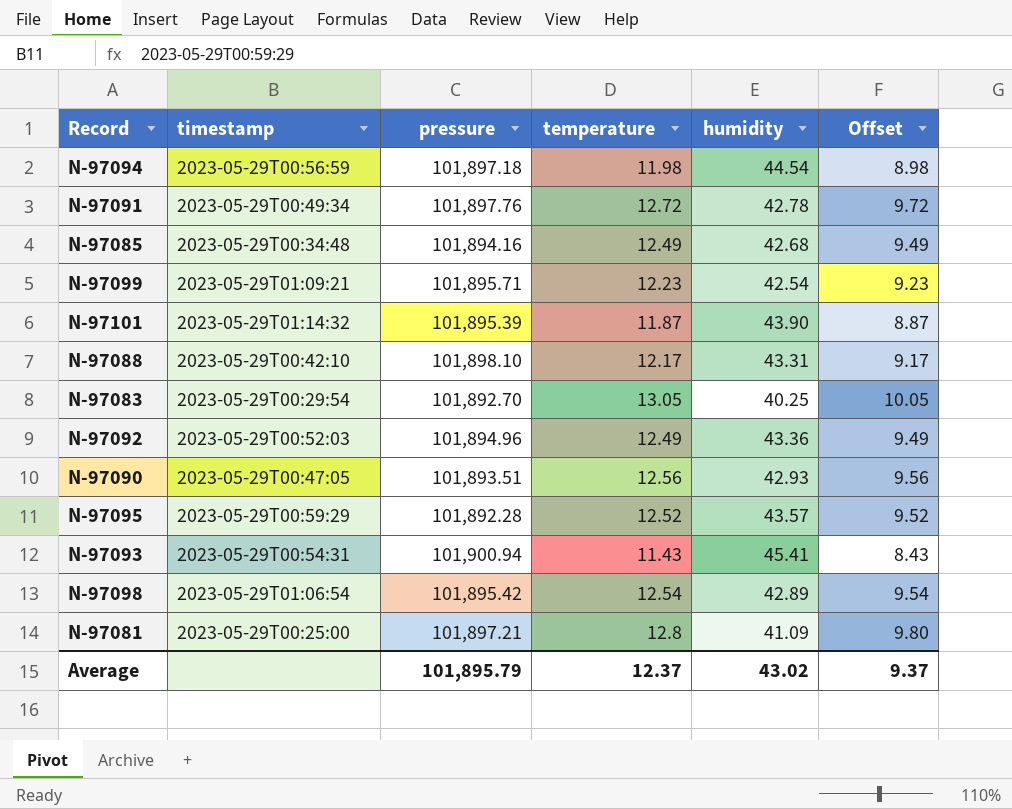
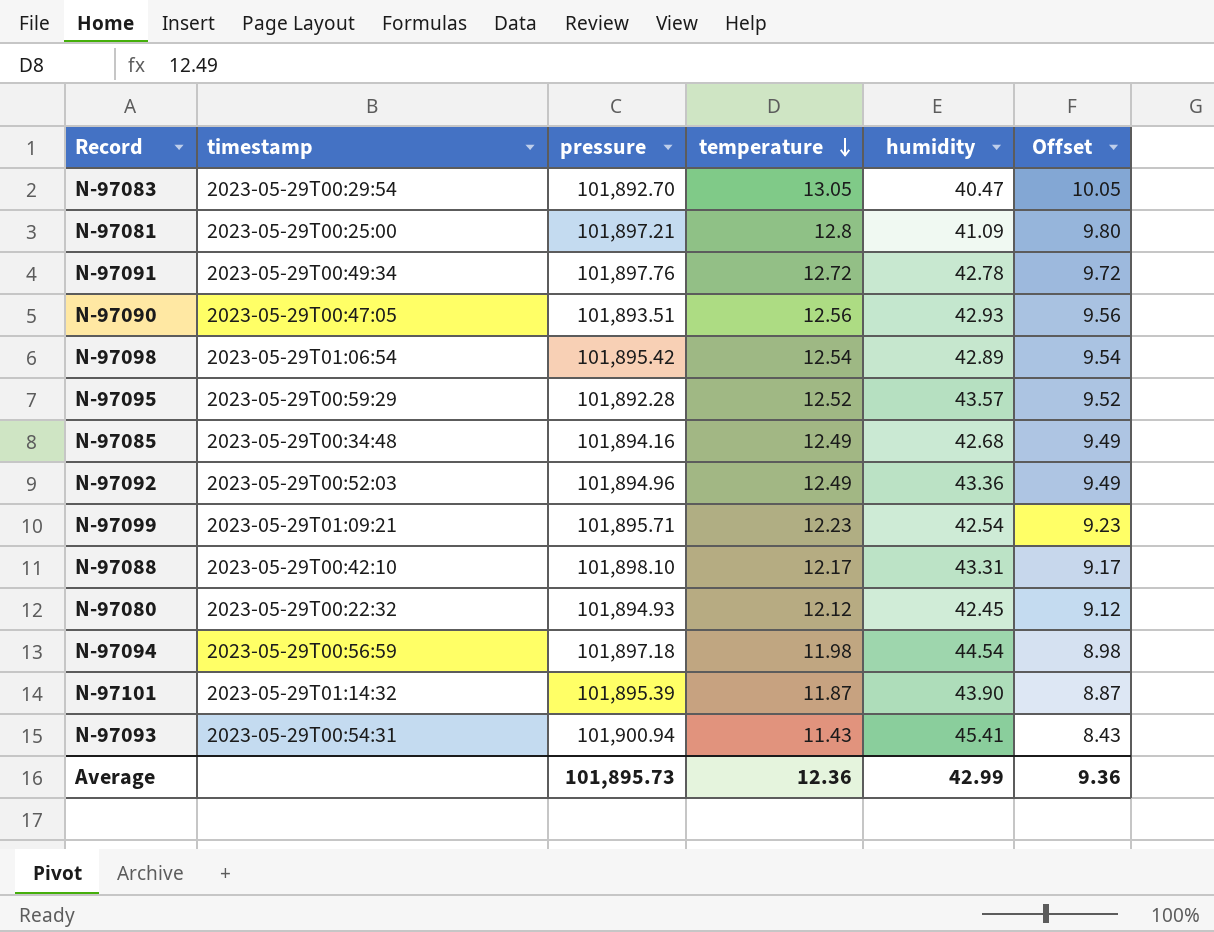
row order: none -> temperature descending
N-97083 | humidity: 40.25 -> 40.47
row N-97080: none -> 2023-05-29T00:22:32 | 101,894.93 | 12.12 | 42.45 | 9.12
Average | pressure: 101,895.79 -> 101,895.73
Average | temperature: 12.37 -> 12.36
Average | humidity: 43.02 -> 42.99
Average | Offset: 9.37 -> 9.36

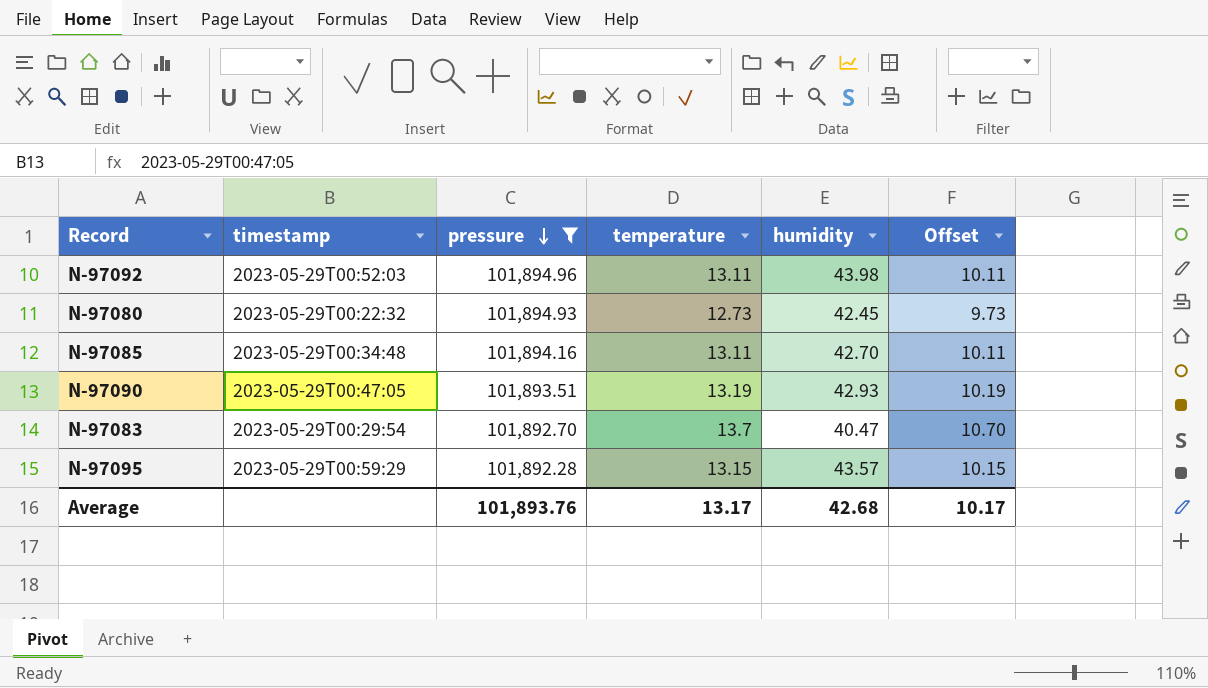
filter: none -> pressure <= 101,894.96
row order: temperature descending -> pressure descending
N-97092 | temperature: 12.49 -> 13.11
N-97092 | humidity: 43.36 -> 43.98
N-97092 | Offset: 9.49 -> 10.11
N-97080 | temperature: 12.12 -> 12.73
N-97080 | Offset: 9.12 -> 9.73
N-97085 | temperature: 12.49 -> 13.11
N-97085 | humidity: 42.68 -> 42.70
N-97085 | Offset: 9.49 -> 10.11
N-97090 | temperature: 12.56 -> 13.19
N-97090 | Offset: 9.56 -> 10.19
N-97083 | temperature: 13.05 -> 13.7
N-97083 | Offset: 10.05 -> 10.70
N-97095 | temperature: 12.52 -> 13.15
N-97095 | Offset: 9.52 -> 10.15
Average | pressure: 101,895.73 -> 101,893.76
Average | temperature: 12.36 -> 13.17
Average | humidity: 42.99 -> 42.68
Average | Offset: 9.36 -> 10.17

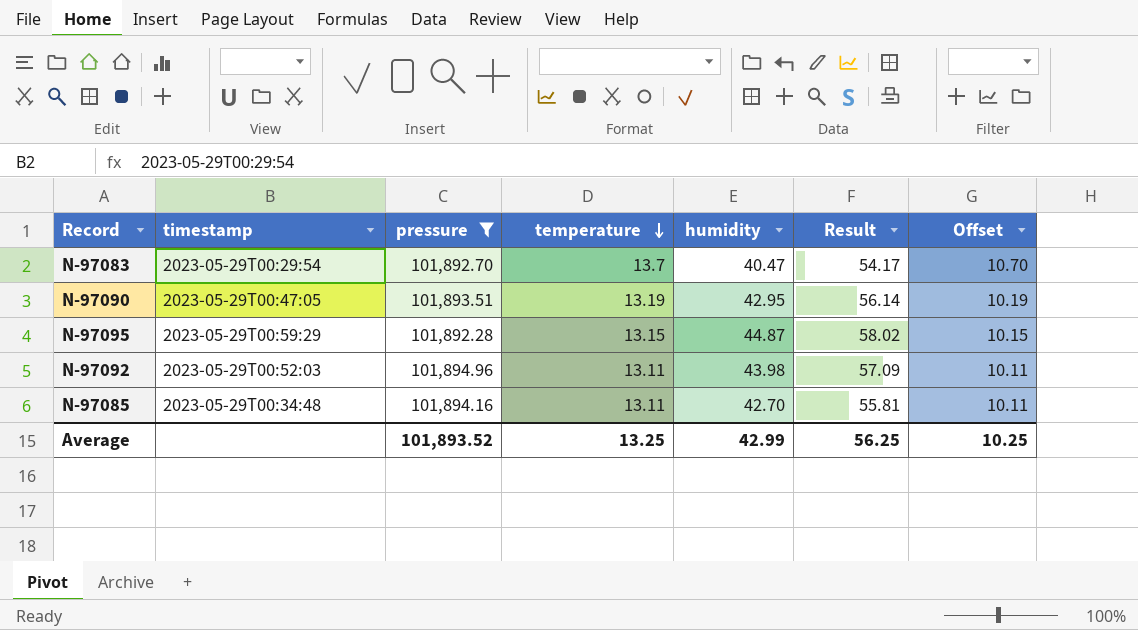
row order: pressure descending -> temperature descending
column Result | formula: none -> [temperature] + [humidity]
row N-97080: 2023-05-29T00:22:32 | 101,894.93 | 12.73 | 42.45 | 9.73 -> none
N-97090 | humidity: 42.93 -> 42.95
N-97095 | humidity: 43.57 -> 44.87
Average | pressure: 101,893.76 -> 101,893.52
Average | temperature: 13.17 -> 13.25
Average | humidity: 42.68 -> 42.99
Average | Offset: 10.17 -> 10.25

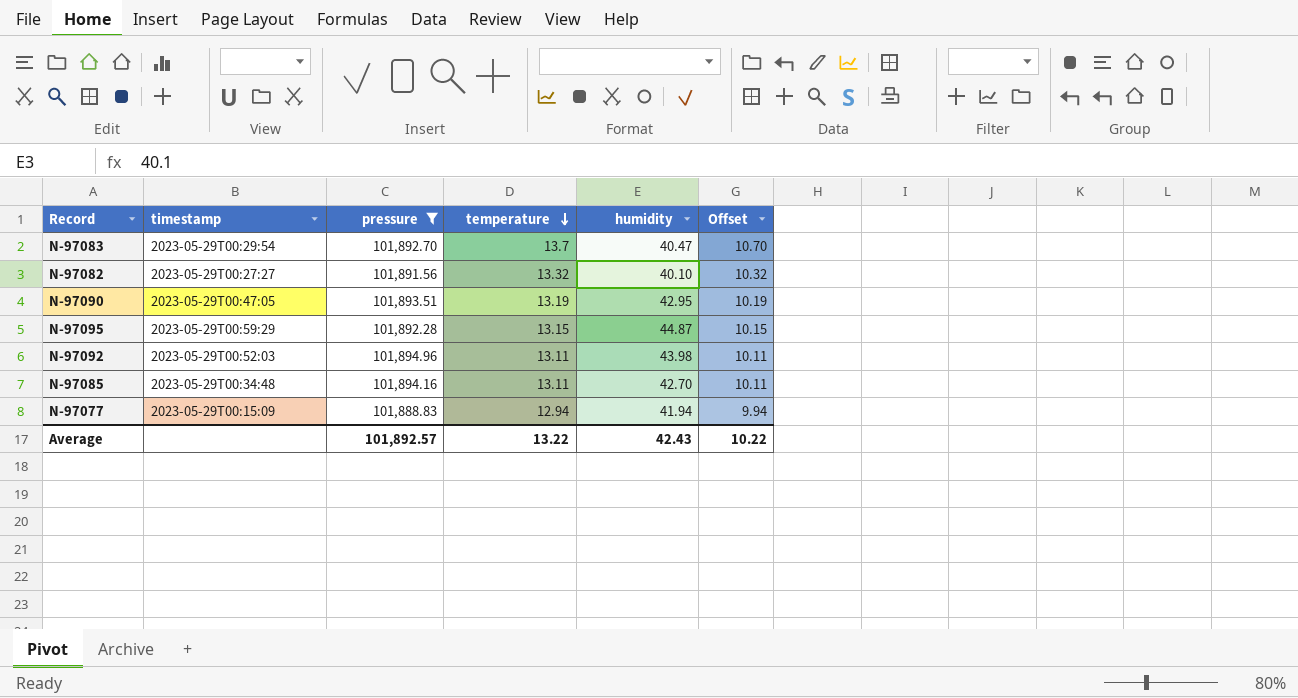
column Result | formula: [temperature] + [humidity] -> none
row N-97082: none -> 2023-05-29T00:27:27 | 101,891.56 | 13.32 | 40.10 | 10.32
row N-97077: none -> 2023-05-29T00:15:09 | 101,888.83 | 12.94 | 41.94 | 9.94
Average | pressure: 101,893.52 -> 101,892.57
Average | temperature: 13.25 -> 13.22
Average | humidity: 42.99 -> 42.43
Average | Offset: 10.25 -> 10.22

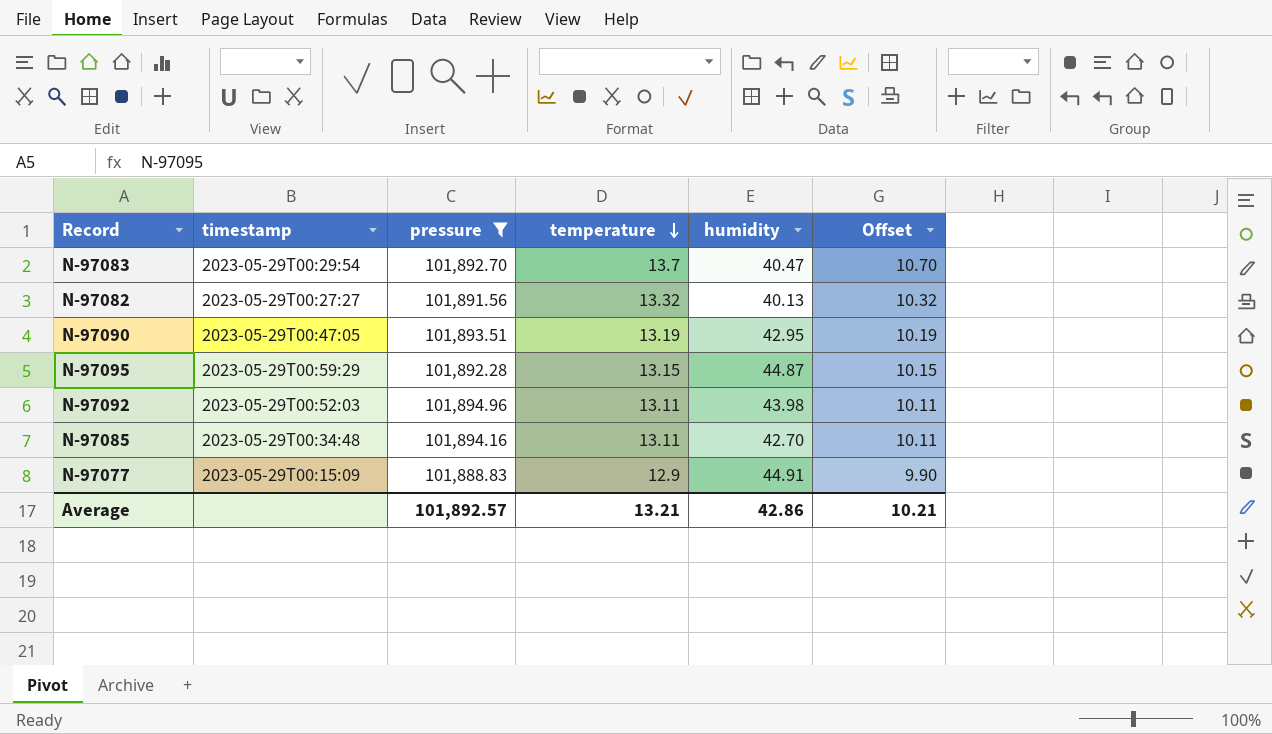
N-97082 | humidity: 40.10 -> 40.13
N-97077 | temperature: 12.94 -> 12.9
N-97077 | humidity: 41.94 -> 44.91
N-97077 | Offset: 9.94 -> 9.90
Average | temperature: 13.22 -> 13.21
Average | humidity: 42.43 -> 42.86
Average | Offset: 10.22 -> 10.21

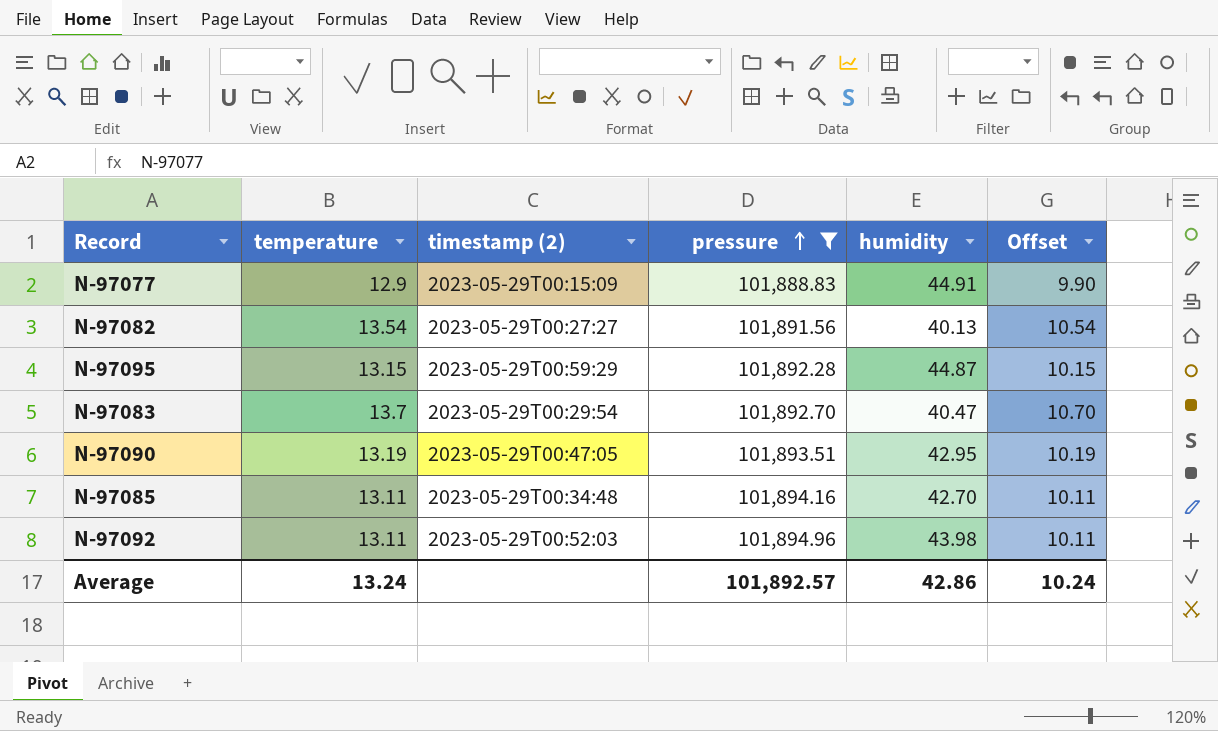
row order: temperature descending -> pressure ascending
column temperature | position: 4 -> 2
column name: timestamp -> timestamp (2)
N-97082 | temperature: 13.32 -> 13.54
N-97082 | Offset: 10.32 -> 10.54
Average | temperature: 13.21 -> 13.24
Average | Offset: 10.21 -> 10.24

